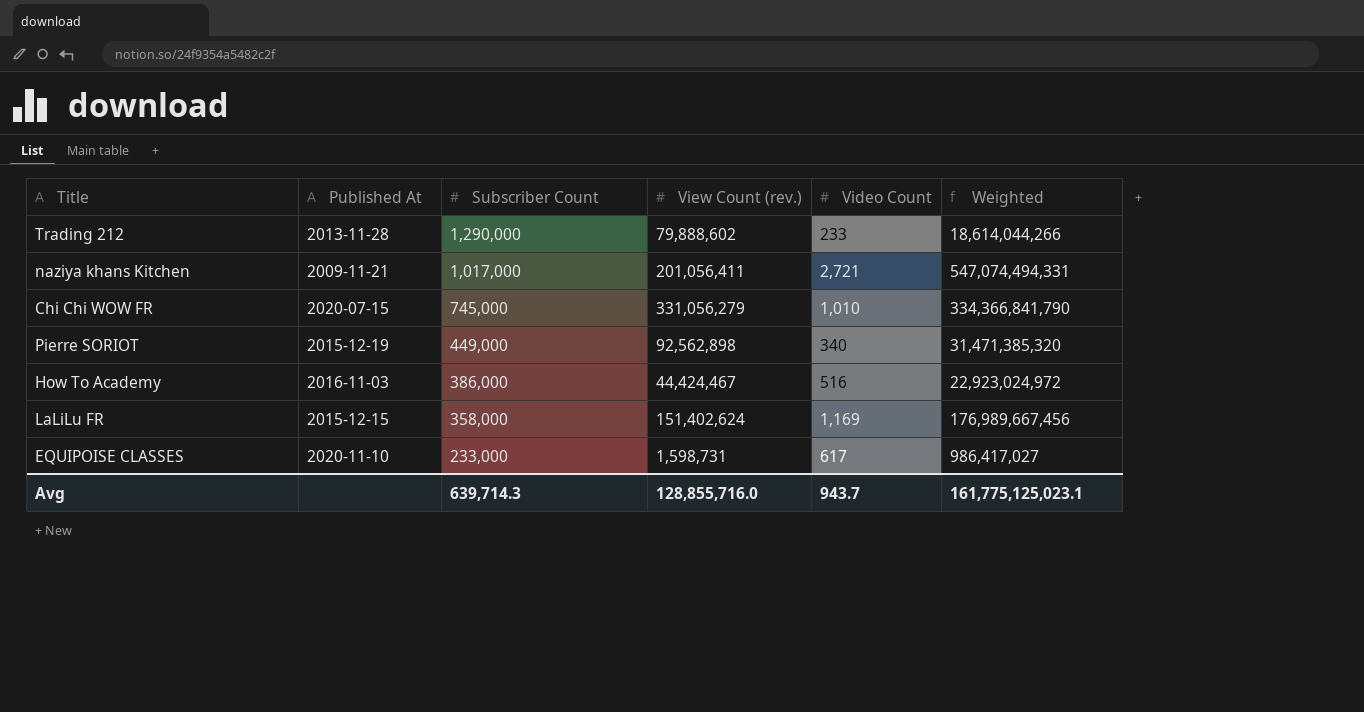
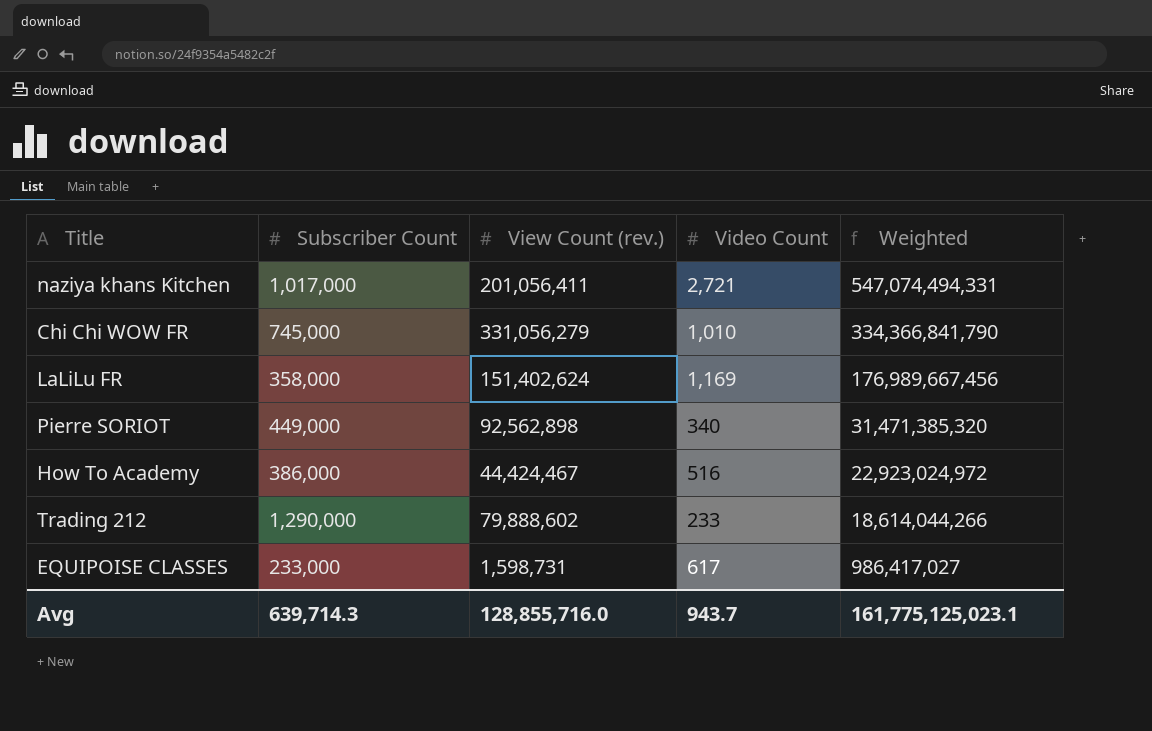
row order: Subscriber Count descending -> Weighted descending
column Published At | position: 2 -> none

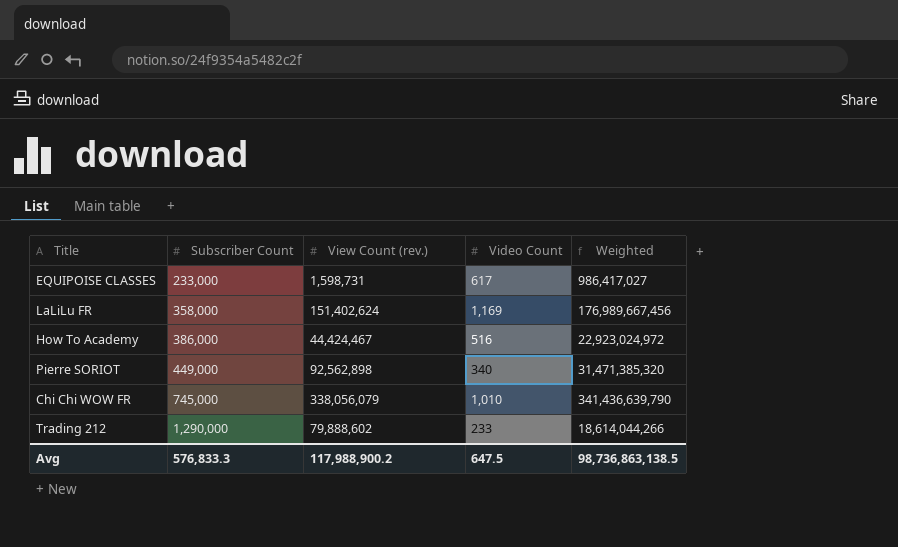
row order: Weighted descending -> Subscriber Count ascending
row naziya khans Kitchen: 1,017,000 | 201,056,411 | 2,721 | 547,074,494,331 -> none
Chi Chi WOW FR | View Count (rev.): 331,056,279 -> 338,056,079
Chi Chi WOW FR | Weighted: 334,366,841,790 -> 341,436,639,790
Avg | Subscriber Count: 639,714.3 -> 576,833.3
Avg | View Count (rev.): 128,855,716.0 -> 117,988,900.2
Avg | Video Count: 943.7 -> 647.5
Avg | Weighted: 161,775,125,023.1 -> 98,736,863,138.5

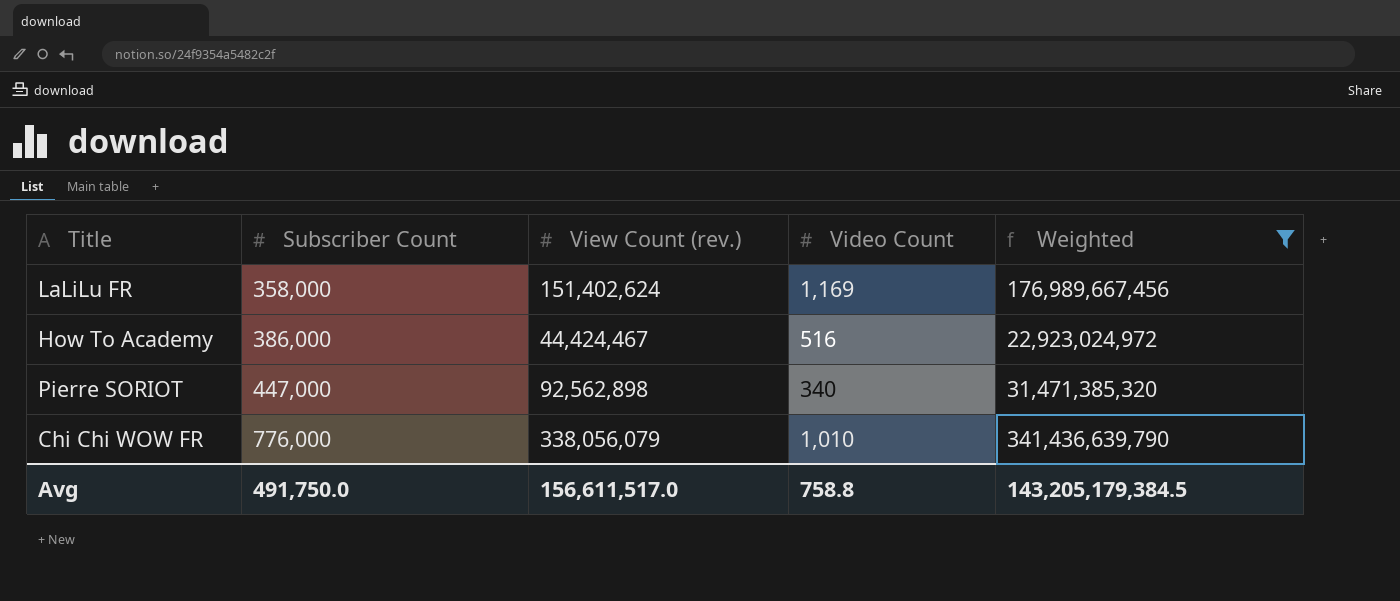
filter: none -> Weighted >= 22,923,024,972
Pierre SORIOT | Subscriber Count: 449,000 -> 447,000
Chi Chi WOW FR | Subscriber Count: 745,000 -> 776,000
Avg | Subscriber Count: 576,833.3 -> 491,750.0
Avg | View Count (rev.): 117,988,900.2 -> 156,611,517.0
Avg | Video Count: 647.5 -> 758.8
Avg | Weighted: 98,736,863,138.5 -> 143,205,179,384.5

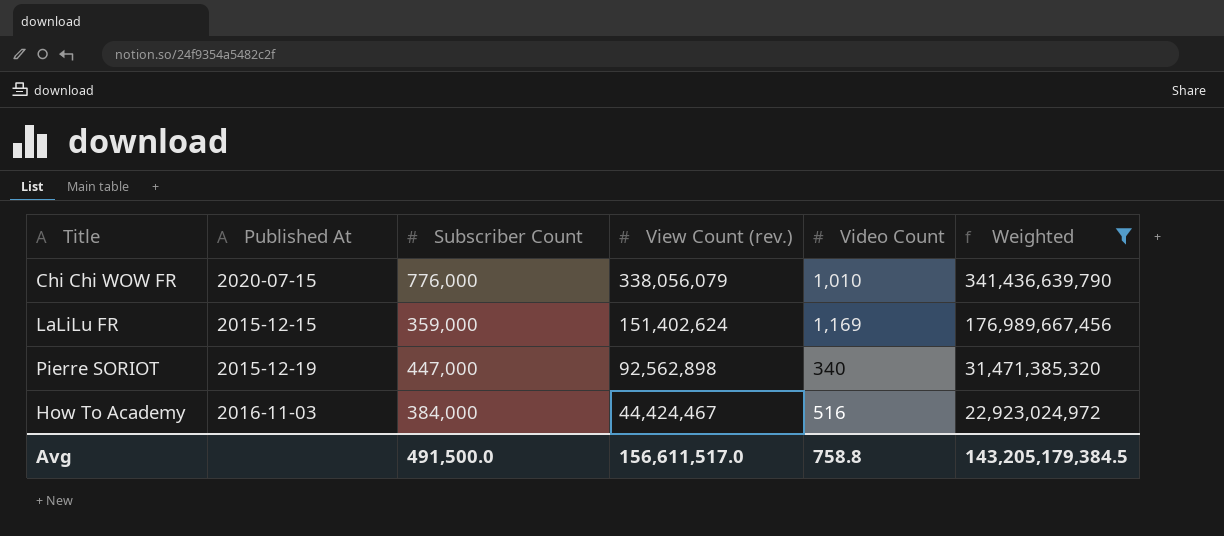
row order: Subscriber Count ascending -> View Count (rev.) descending
column Published At | position: none -> 2
LaLiLu FR | Subscriber Count: 358,000 -> 359,000
How To Academy | Subscriber Count: 386,000 -> 384,000
Avg | Subscriber Count: 491,750.0 -> 491,500.0

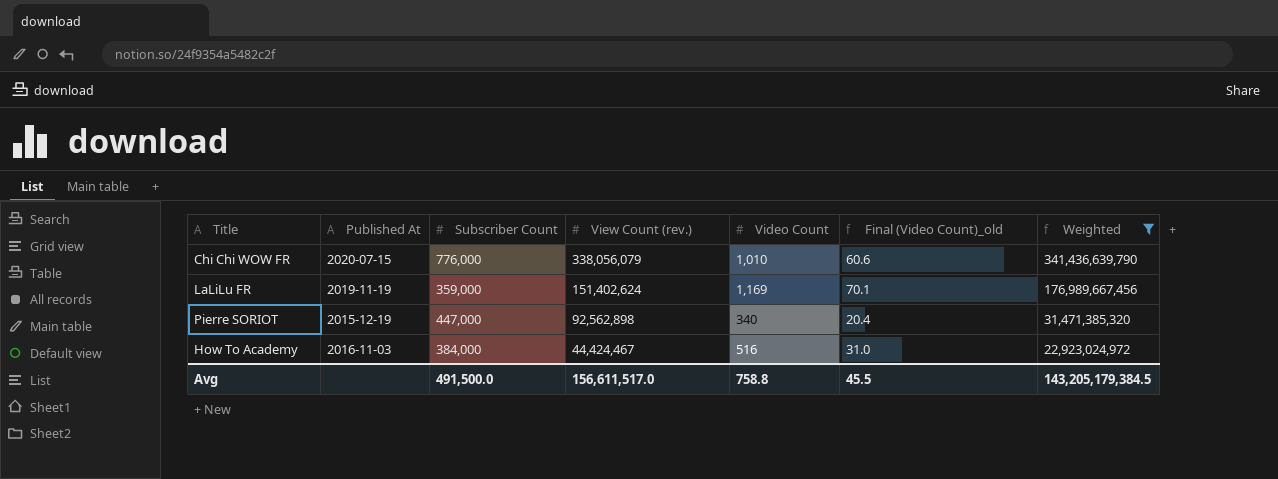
column Final (Video Count)_old | formula: none -> [Video Count] * 0.06
LaLiLu FR | Published At: 2015-12-15 -> 2019-11-19

